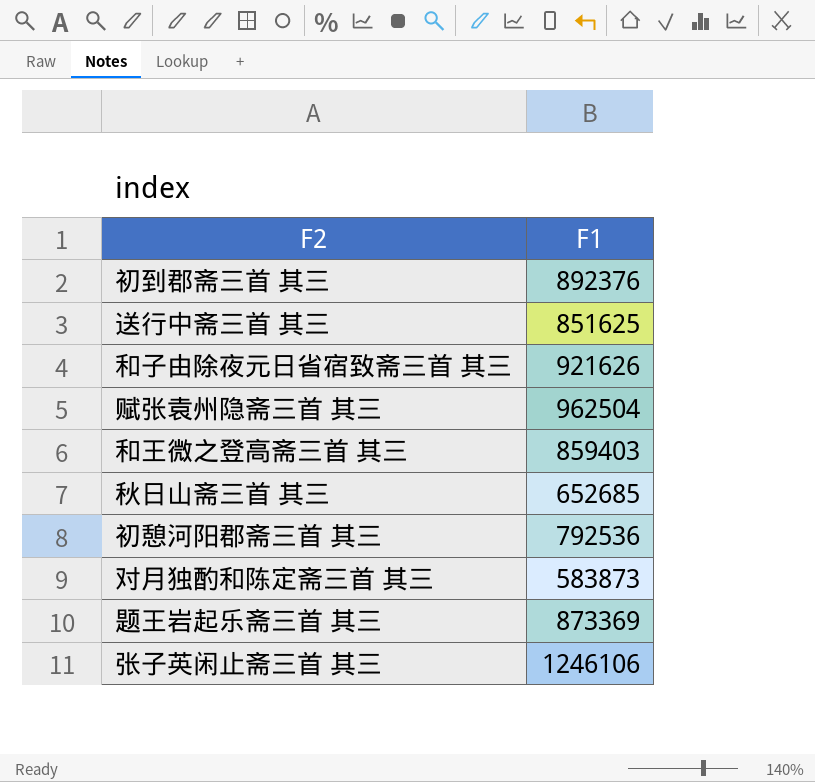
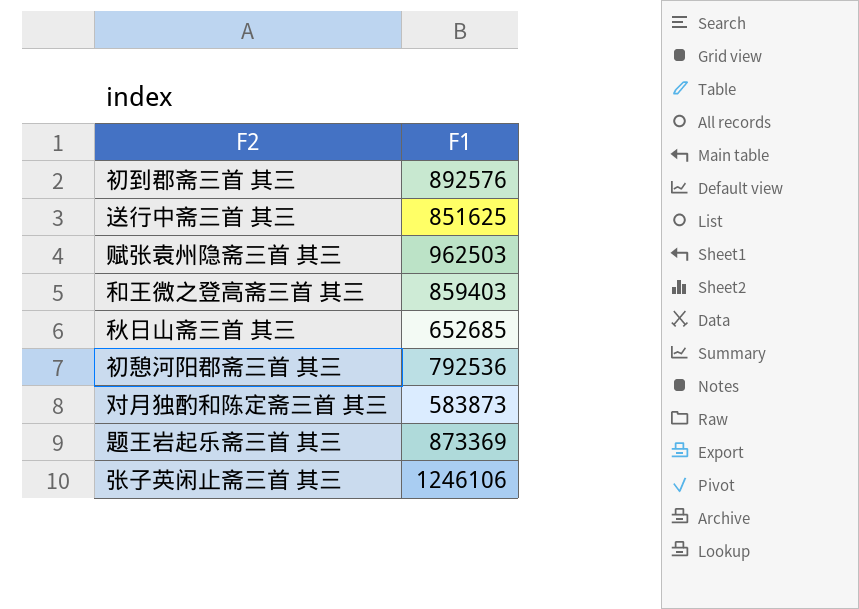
row 和子由除夜元日省宿致斋三首 其三: 921626 -> none
初到郡斋三首 其三 | F1: 892376 -> 892576
赋张袁州隐斋三首 其三 | F1: 962504 -> 962503

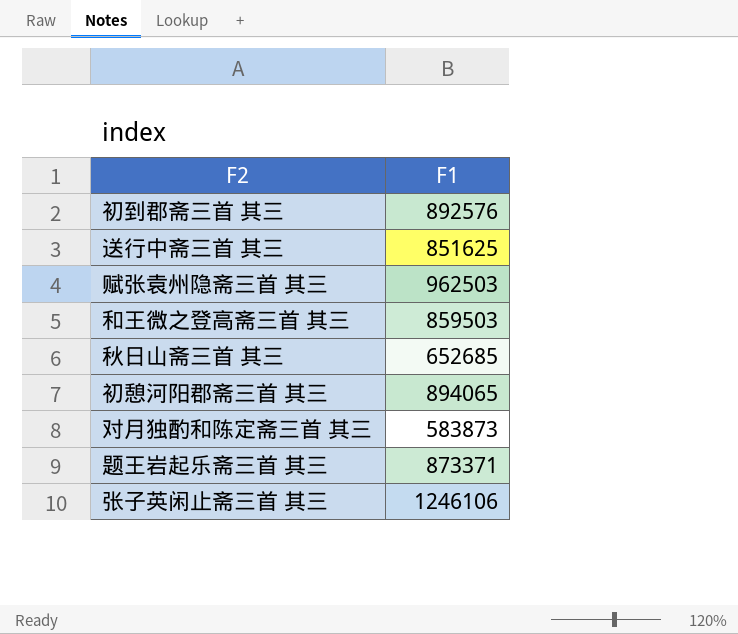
和王微之登高斋三首 其三 | F1: 859403 -> 859503
初憩河阳郡斋三首 其三 | F1: 792536 -> 894065
题王岩起乐斋三首 其三 | F1: 873369 -> 873371

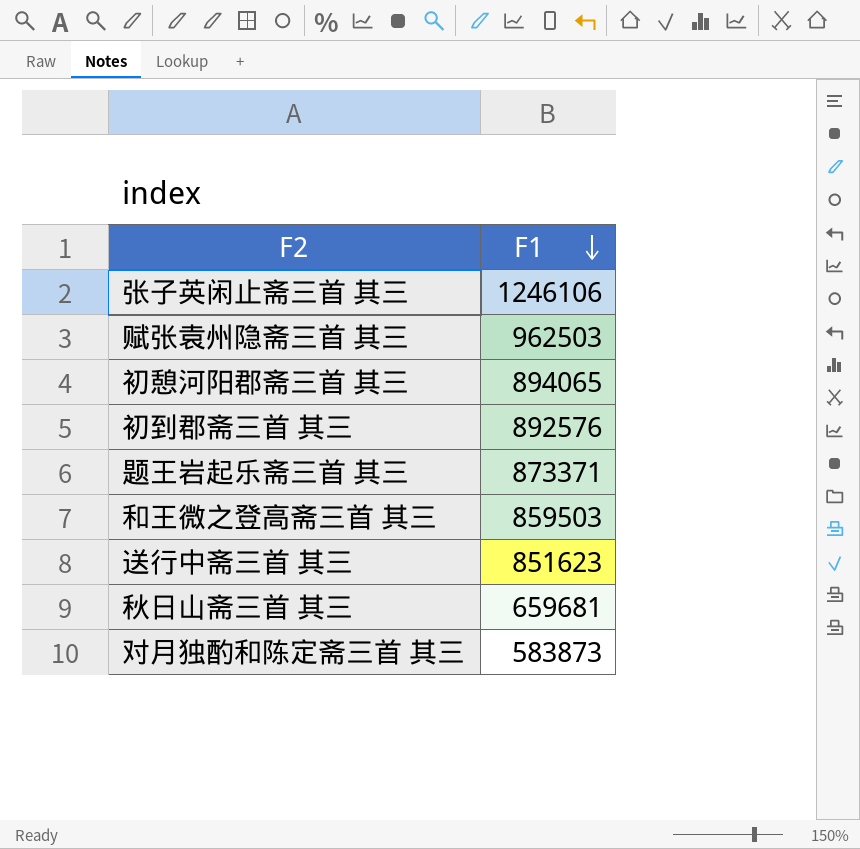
row order: none -> F1 descending
送行中斋三首 其三 | F1: 851625 -> 851623
秋日山斋三首 其三 | F1: 652685 -> 659681

